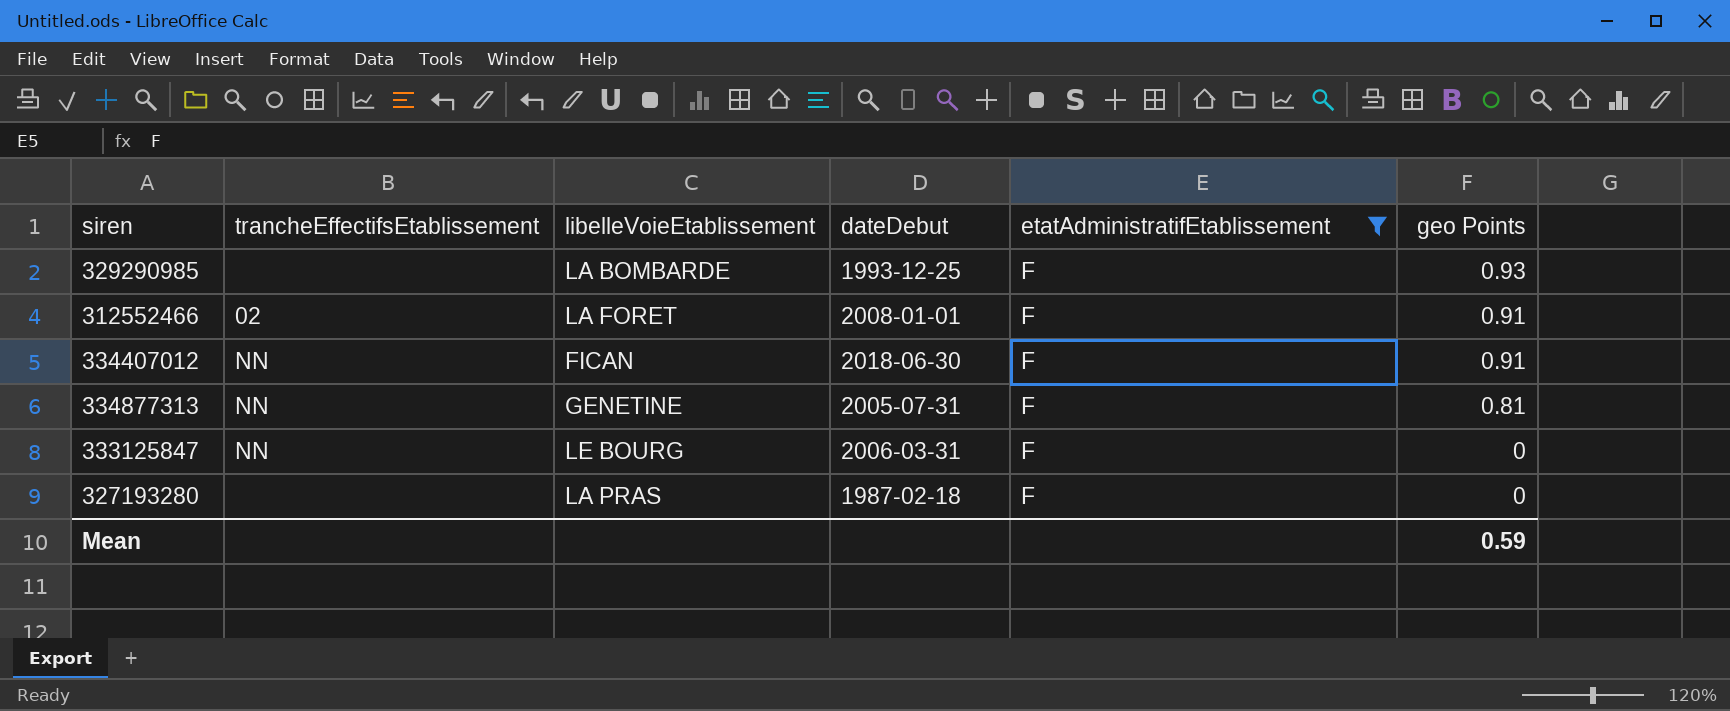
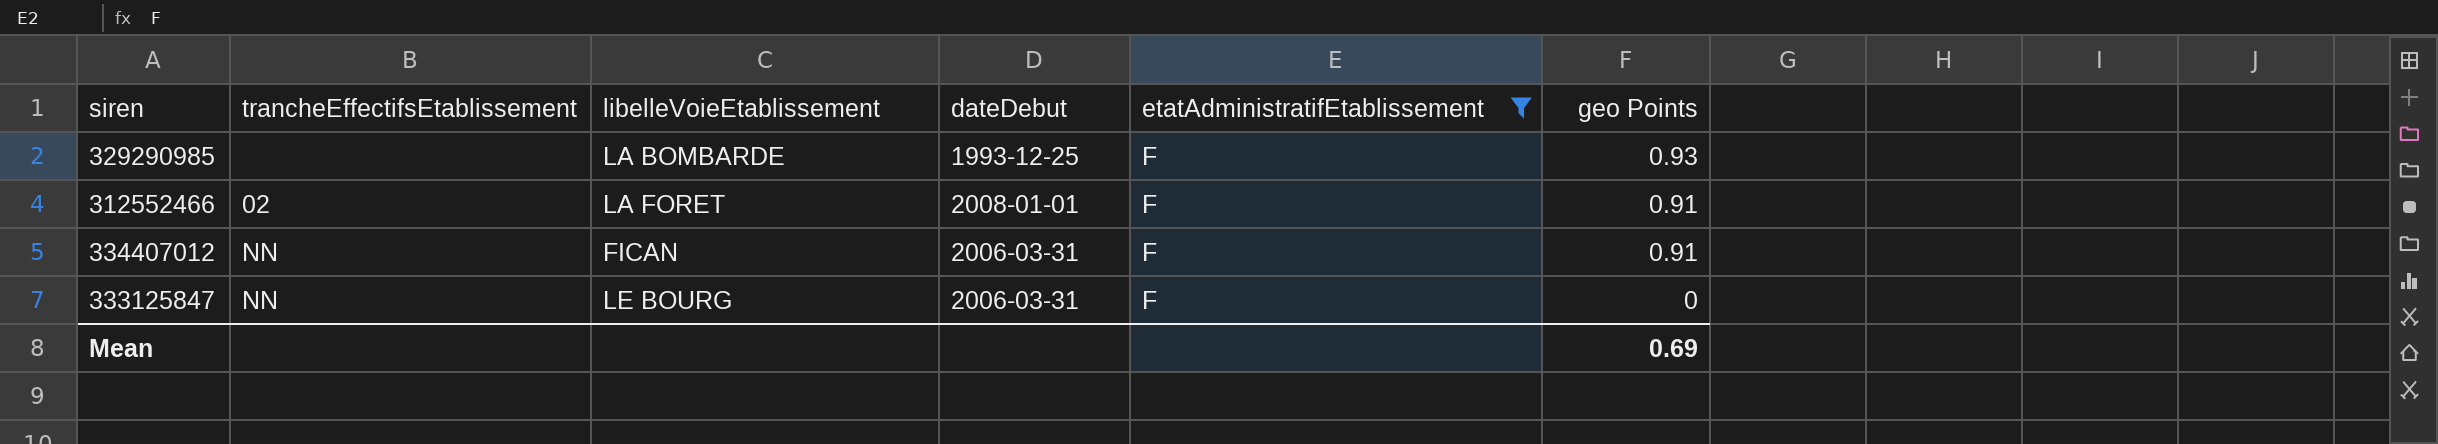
row 334877313: NN | GENETINE | 2005-07-31 | F | 0.81 -> none
row 327193280: none | LA PRAS | 1987-02-18 | F | 0 -> none
334407012 | dateDebut: 2018-06-30 -> 2006-03-31
Mean | geo Points: 0.59 -> 0.69

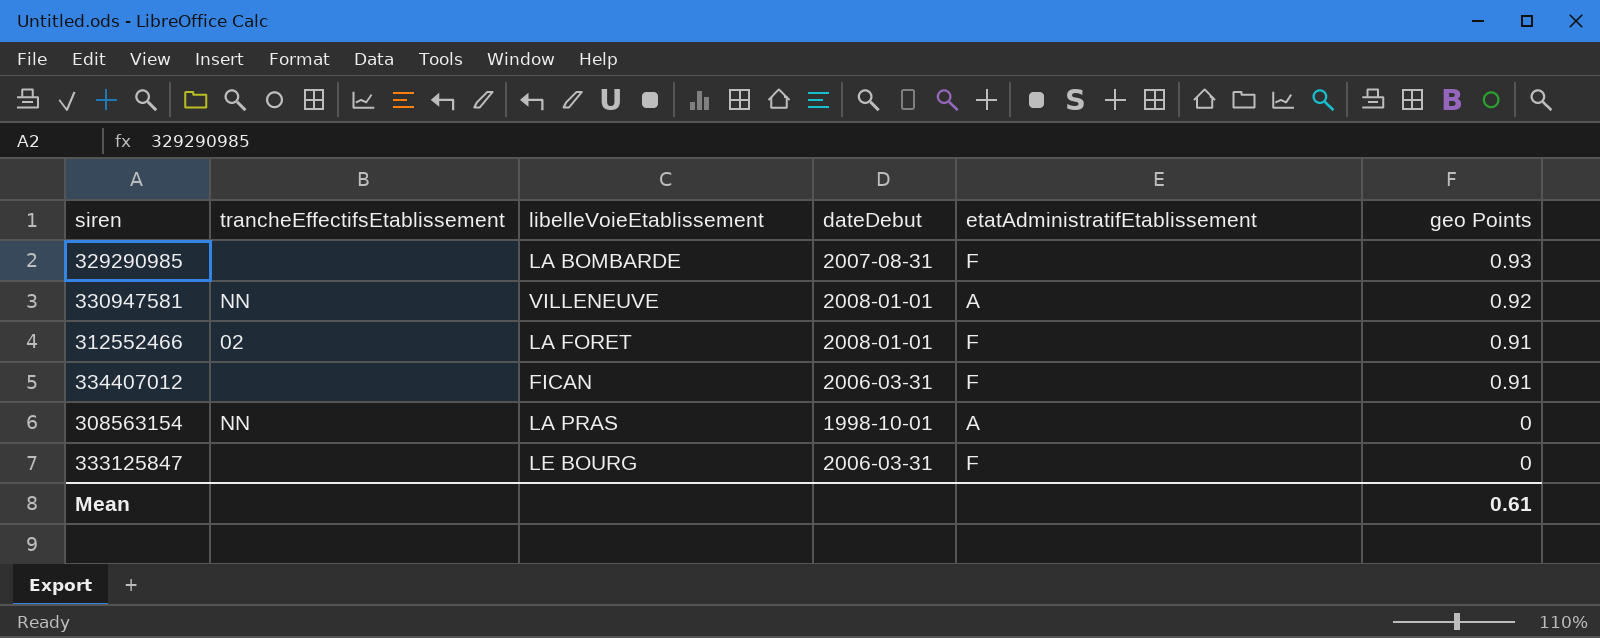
filter: etatAdministratifEtablissement = F -> none
329290985 | dateDebut: 1993-12-25 -> 2007-08-31
334407012 | trancheEffectifsEtablissement: NN -> none
333125847 | trancheEffectifsEtablissement: NN -> none
Mean | geo Points: 0.69 -> 0.61

